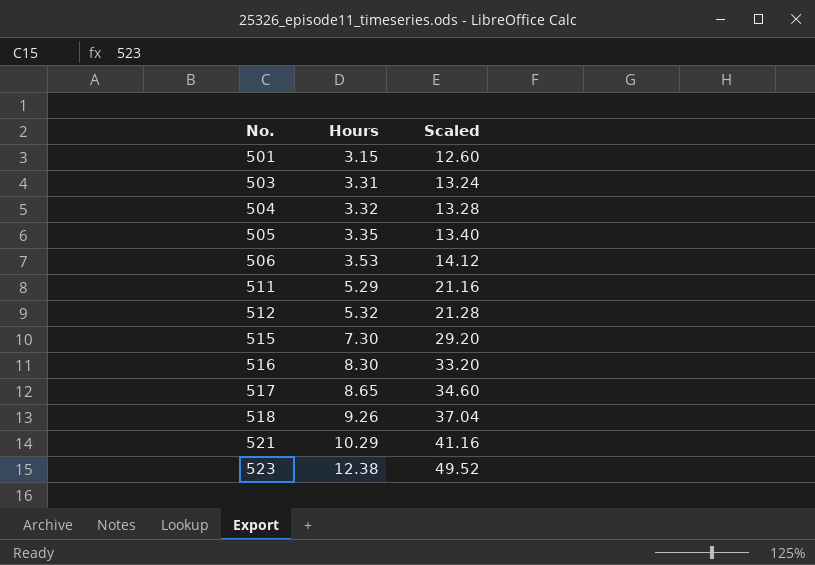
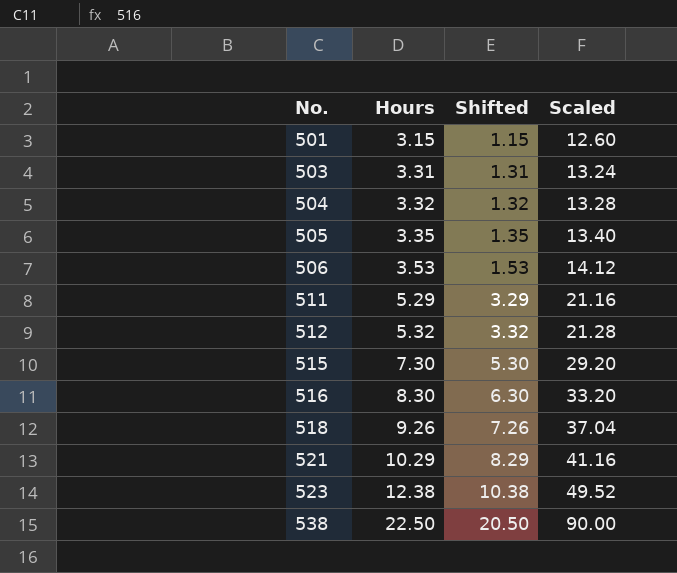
column Shifted | formula: none -> [Hours] - 2
row 517: 8.65 | 34.60 -> none
row 538: none -> 22.50 | 20.50 | 90.00

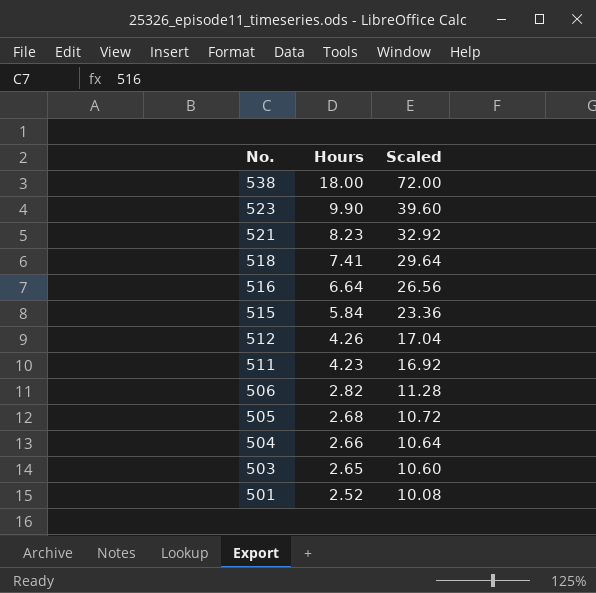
row order: No. ascending -> No. descending
column Shifted | formula: [Hours] - 2 -> none
538 | Hours: 22.50 -> 18.00
538 | Scaled: 90.00 -> 72.00
523 | Hours: 12.38 -> 9.90
523 | Scaled: 49.52 -> 39.60
521 | Hours: 10.29 -> 8.23
521 | Scaled: 41.16 -> 32.92
518 | Hours: 9.26 -> 7.41
518 | Scaled: 37.04 -> 29.64
516 | Hours: 8.30 -> 6.64
516 | Scaled: 33.20 -> 26.56
515 | Hours: 7.30 -> 5.84
515 | Scaled: 29.20 -> 23.36
512 | Hours: 5.32 -> 4.26
512 | Scaled: 21.28 -> 17.04
511 | Hours: 5.29 -> 4.23
511 | Scaled: 21.16 -> 16.92
506 | Hours: 3.53 -> 2.82
506 | Scaled: 14.12 -> 11.28
505 | Hours: 3.35 -> 2.68
505 | Scaled: 13.40 -> 10.72
504 | Hours: 3.32 -> 2.66
504 | Scaled: 13.28 -> 10.64
503 | Hours: 3.31 -> 2.65
503 | Scaled: 13.24 -> 10.60
501 | Hours: 3.15 -> 2.52
501 | Scaled: 12.60 -> 10.08

